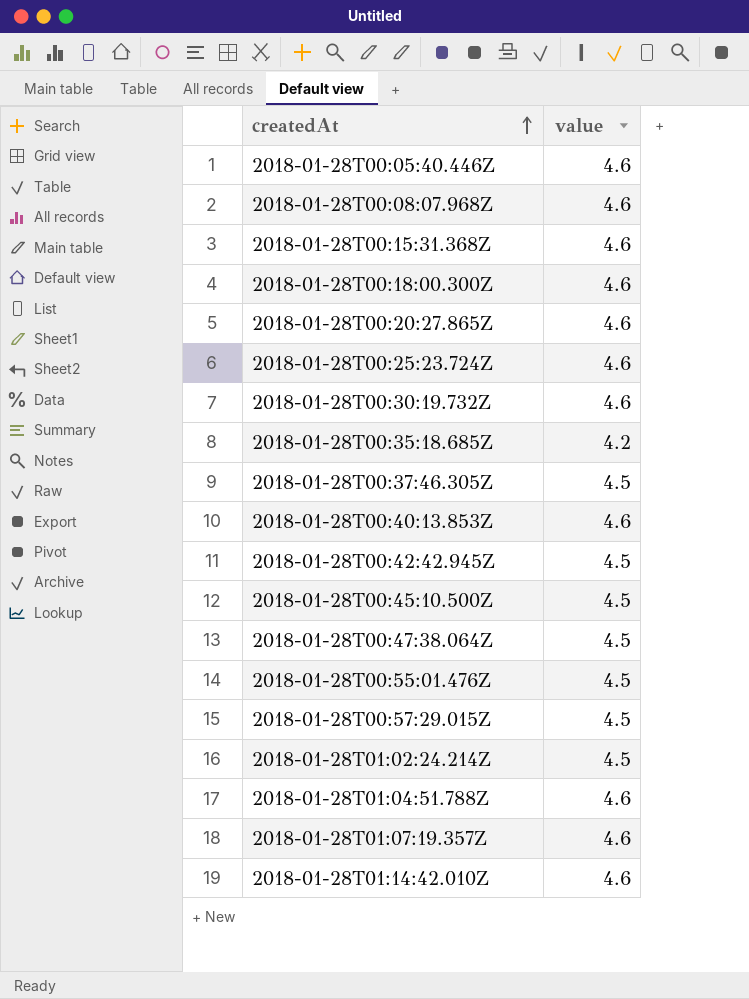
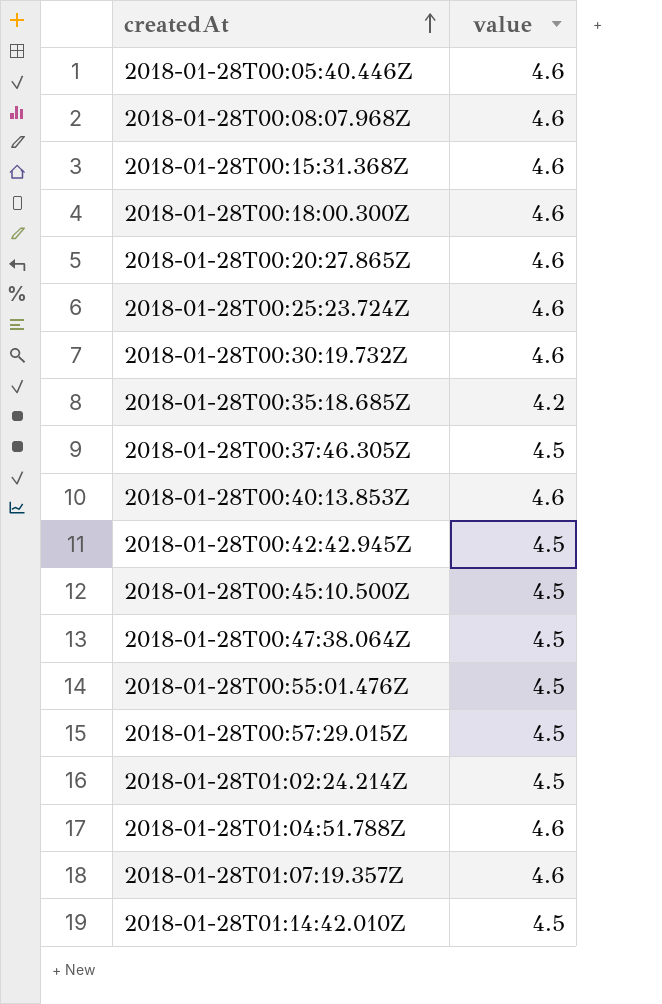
2018-01-28T01:14:42.010Z | value: 4.6 -> 4.5

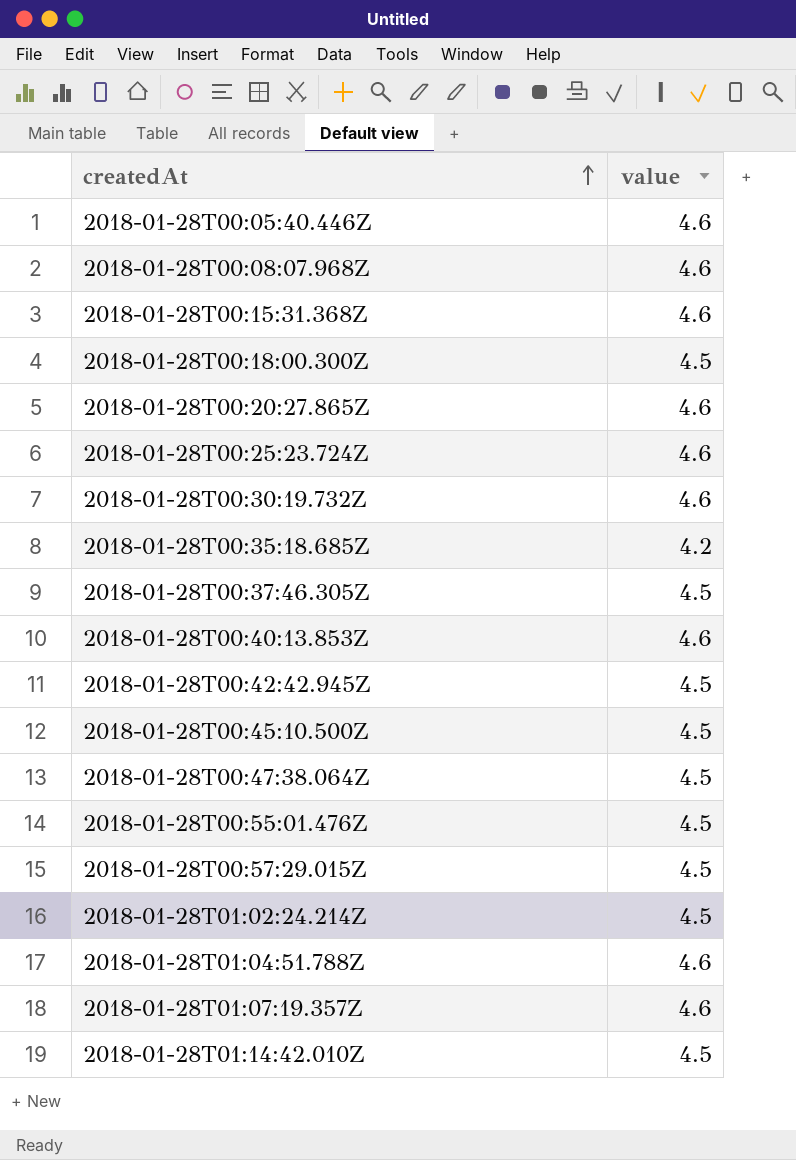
2018-01-28T00:18:00.300Z | value: 4.6 -> 4.5

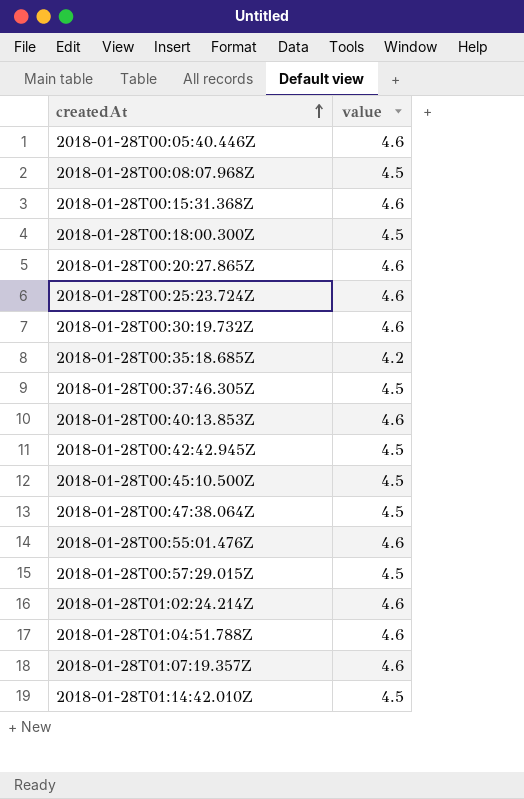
2018-01-28T00:08:07.968Z | value: 4.6 -> 4.5
2018-01-28T00:55:01.476Z | value: 4.5 -> 4.6
2018-01-28T01:02:24.214Z | value: 4.5 -> 4.6

